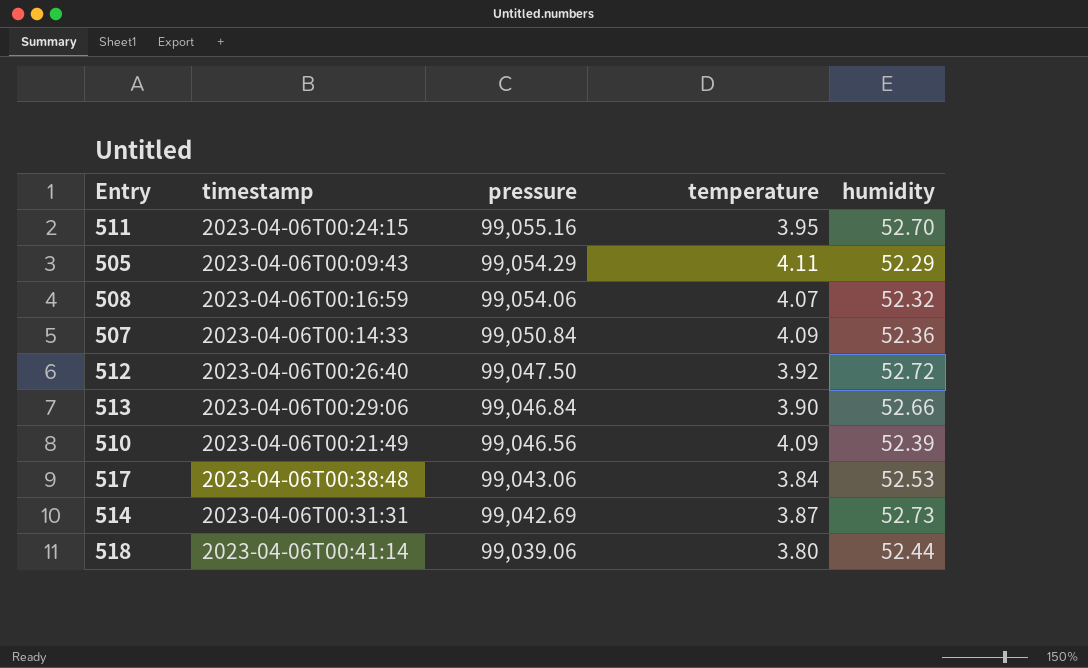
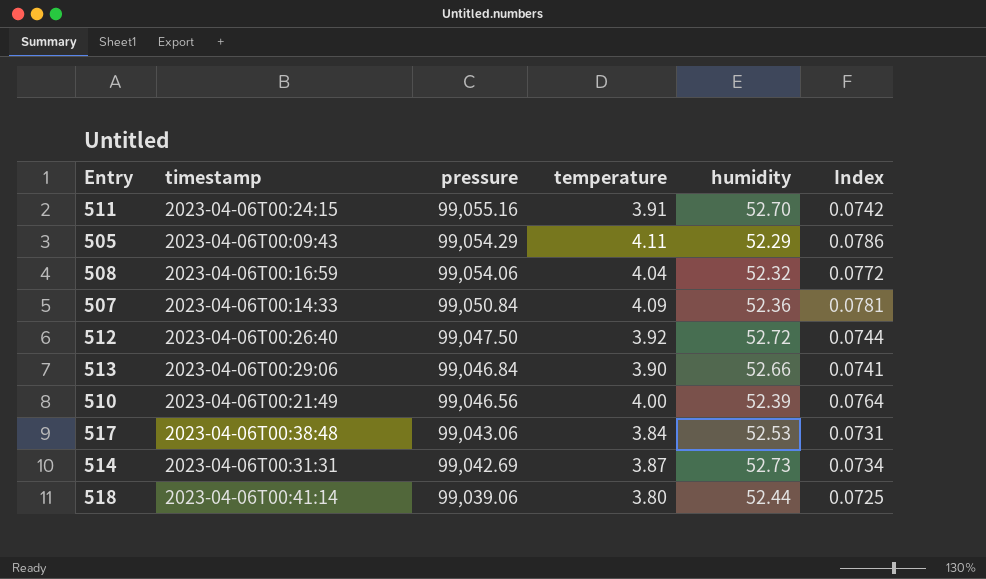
column Index | formula: none -> [temperature] / [humidity]
511 | temperature: 3.95 -> 3.91
508 | temperature: 4.07 -> 4.04
510 | temperature: 4.09 -> 4.00

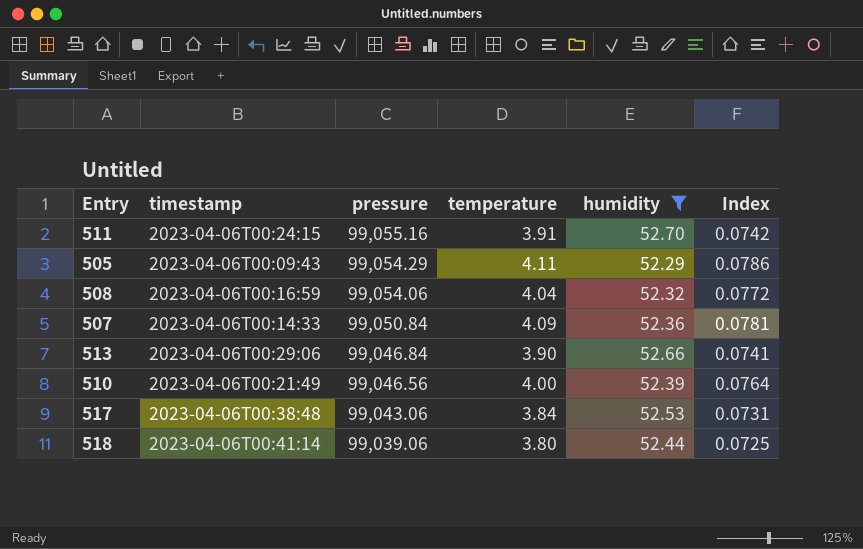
filter: none -> humidity <= 52.70

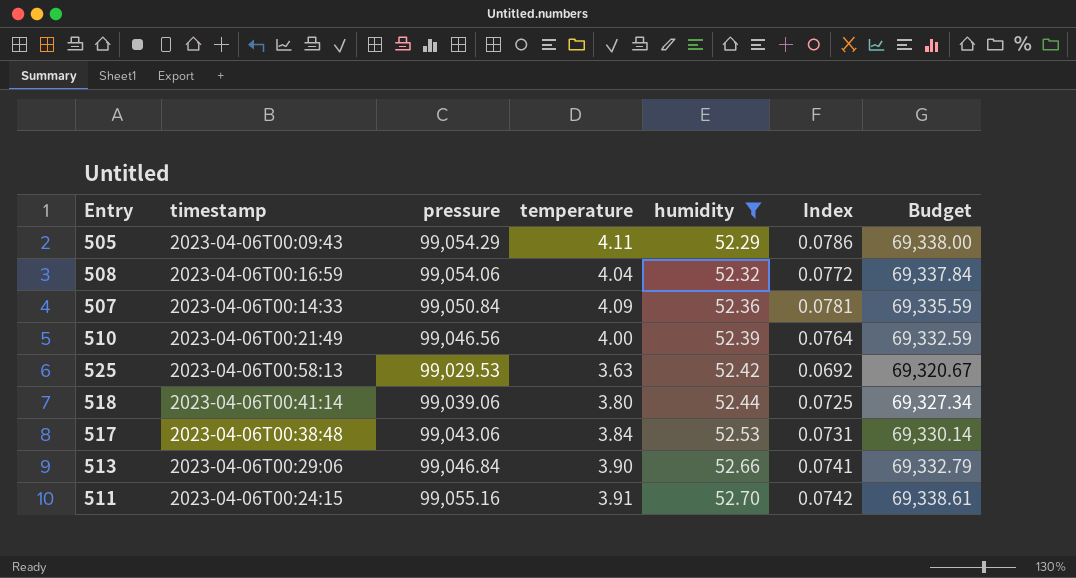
row order: pressure descending -> humidity ascending
column Budget | formula: none -> [pressure] * 0.7
row 525: none -> 2023-04-06T00:58:13 | 99,029.53 | 3.63 | 52.42 | 0.0692 | 69,320.67

